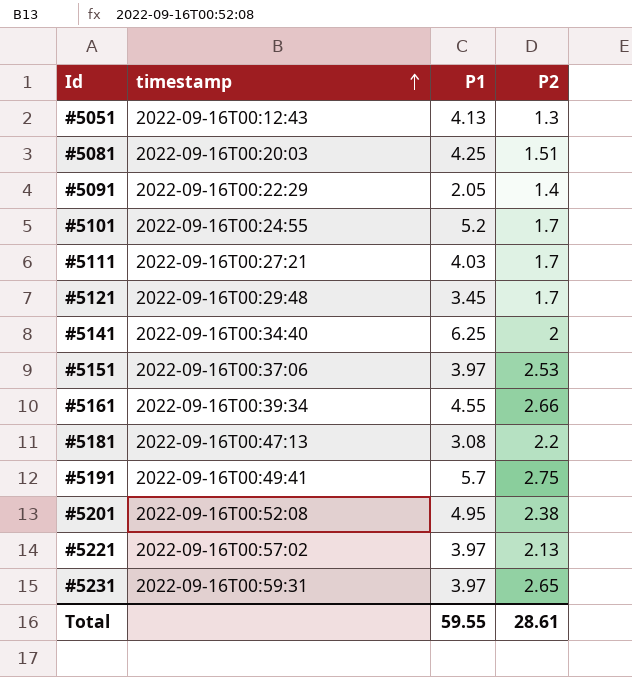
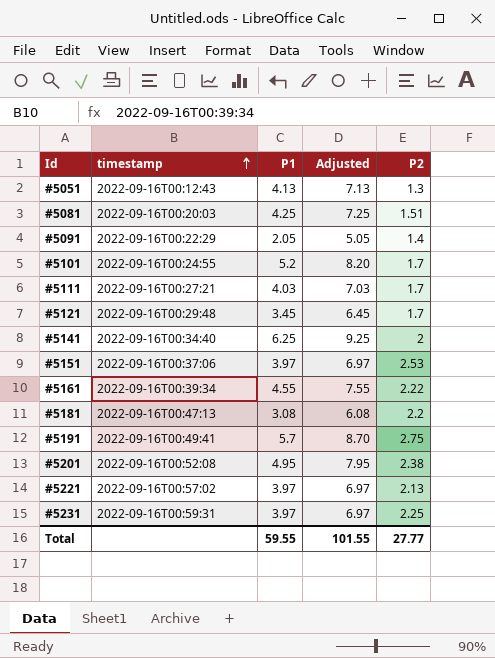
column Adjusted | formula: none -> [P1] + 3
#5161 | P2: 2.66 -> 2.22
#5231 | P2: 2.65 -> 2.25
Total | P2: 28.61 -> 27.77

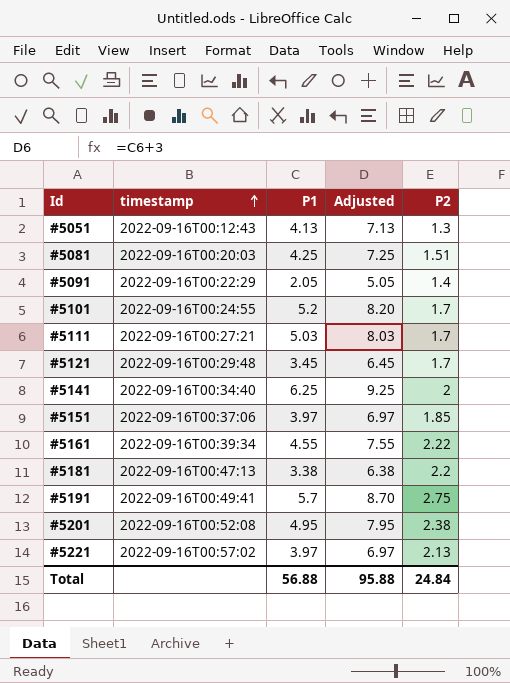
row #5231: 2022-09-16T00:59:31 | 3.97 | 6.97 | 2.25 -> none
#5111 | P1: 4.03 -> 5.03
#5111 | Adjusted: 7.03 -> 8.03
#5151 | P2: 2.53 -> 1.85
#5181 | P1: 3.08 -> 3.38
#5181 | Adjusted: 6.08 -> 6.38
Total | P1: 59.55 -> 56.88
Total | Adjusted: 101.55 -> 95.88
Total | P2: 27.77 -> 24.84

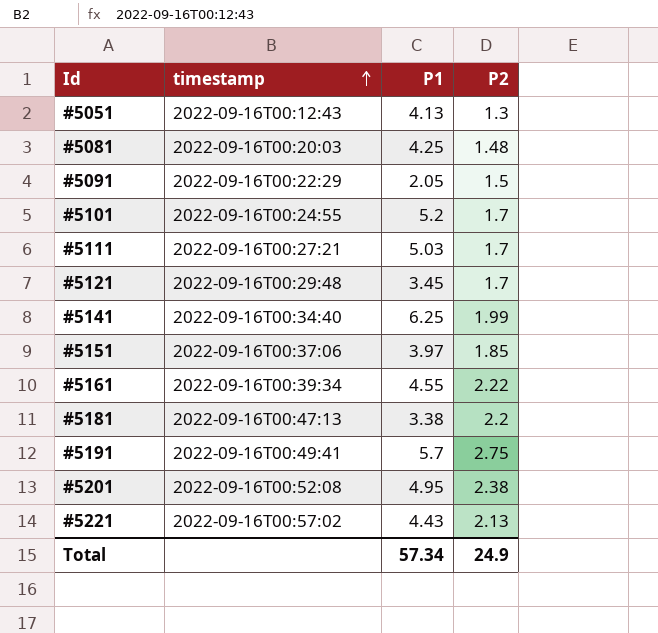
column Adjusted | formula: [P1] + 3 -> none
#5081 | P2: 1.51 -> 1.48
#5091 | P2: 1.4 -> 1.5
#5141 | P2: 2 -> 1.99
#5221 | P1: 3.97 -> 4.43
Total | P1: 56.88 -> 57.34
Total | P2: 24.84 -> 24.9

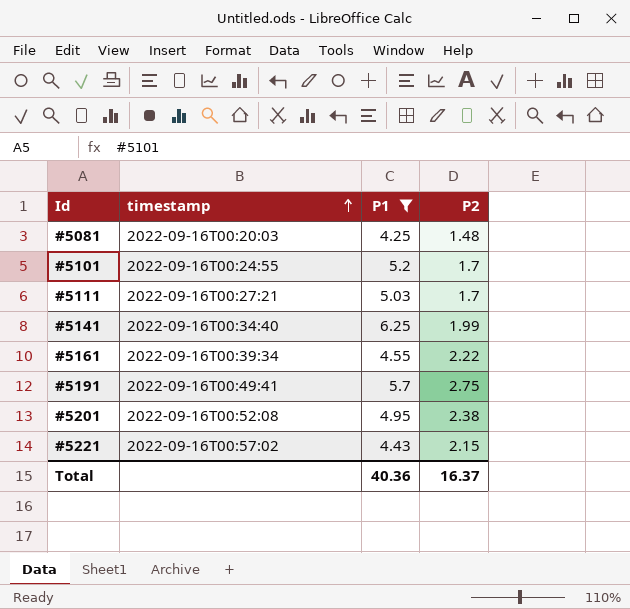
filter: none -> P1 >= 4.25
#5221 | P2: 2.13 -> 2.15
Total | P1: 57.34 -> 40.36
Total | P2: 24.9 -> 16.37

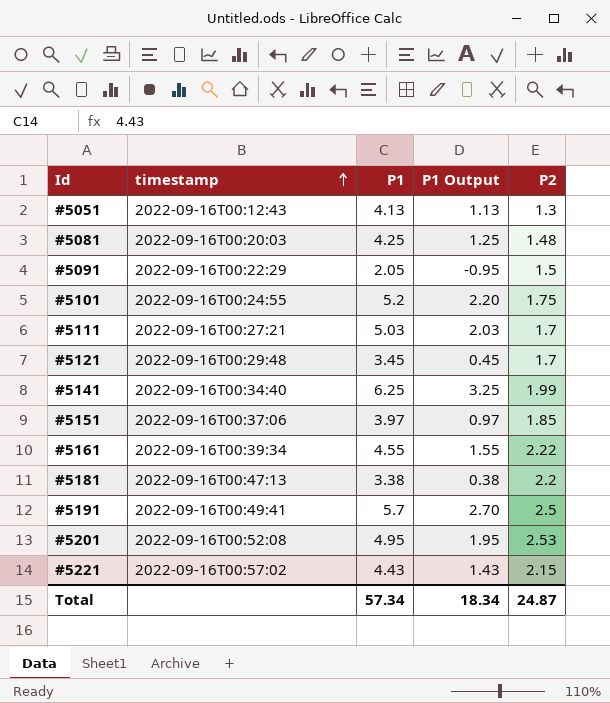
filter: P1 >= 4.25 -> none
column P1 Output | formula: none -> [P1] - 3
#5101 | P2: 1.7 -> 1.75
#5191 | P2: 2.75 -> 2.5
#5201 | P2: 2.38 -> 2.53
Total | P1: 40.36 -> 57.34
Total | P2: 16.37 -> 24.87

